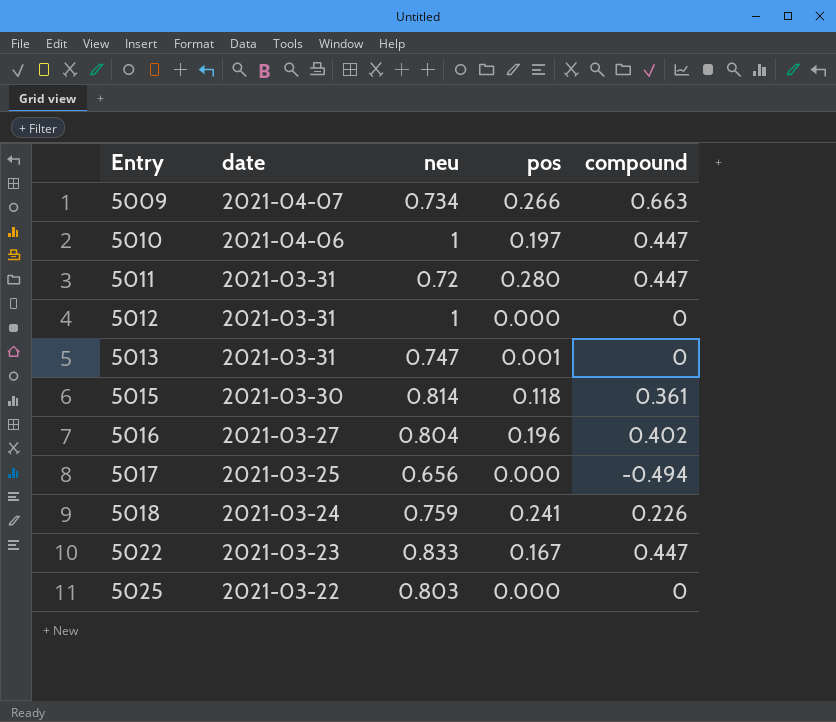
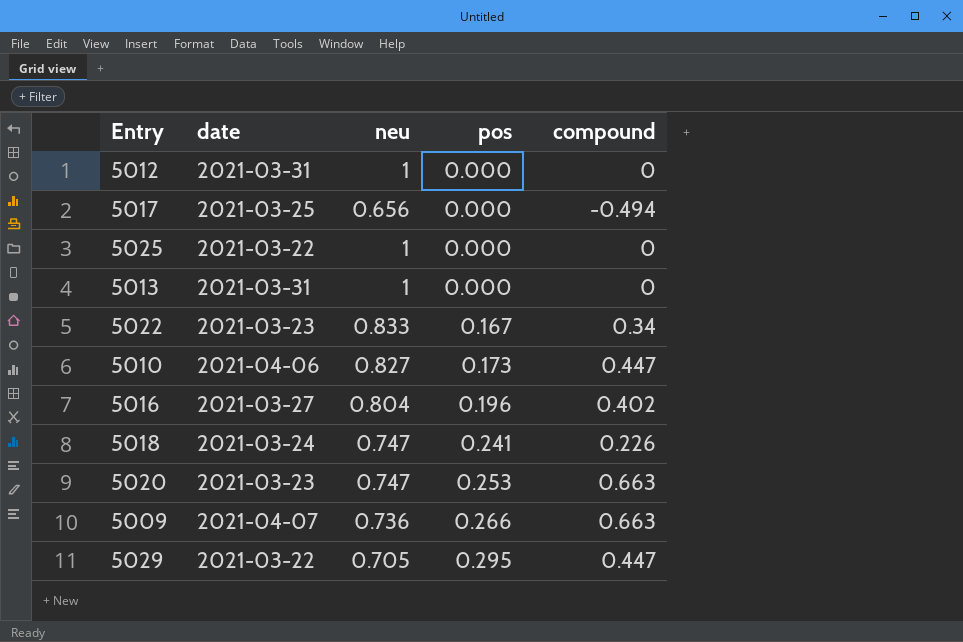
row order: Entry ascending -> pos ascending
row 5011: 2021-03-31 | 0.72 | 0.280 | 0.447 -> none
row 5015: 2021-03-30 | 0.814 | 0.118 | 0.361 -> none
5025 | neu: 0.803 -> 1
5013 | neu: 0.747 -> 1
5013 | pos: 0.001 -> 0.000
5022 | compound: 0.447 -> 0.34
5010 | neu: 1 -> 0.827
5010 | pos: 0.197 -> 0.173
5018 | neu: 0.759 -> 0.747
row 5020: none -> 2021-03-23 | 0.747 | 0.253 | 0.663
5009 | neu: 0.734 -> 0.736
row 5029: none -> 2021-03-22 | 0.705 | 0.295 | 0.447

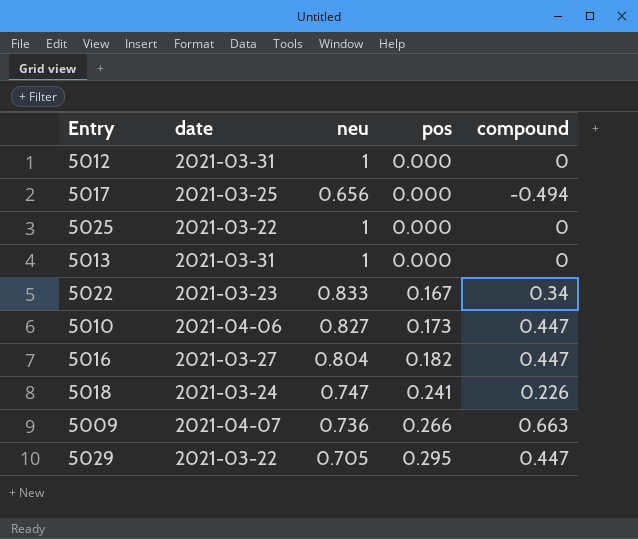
row 5020: 2021-03-23 | 0.747 | 0.253 | 0.663 -> none
5016 | pos: 0.196 -> 0.182
5016 | compound: 0.402 -> 0.447

